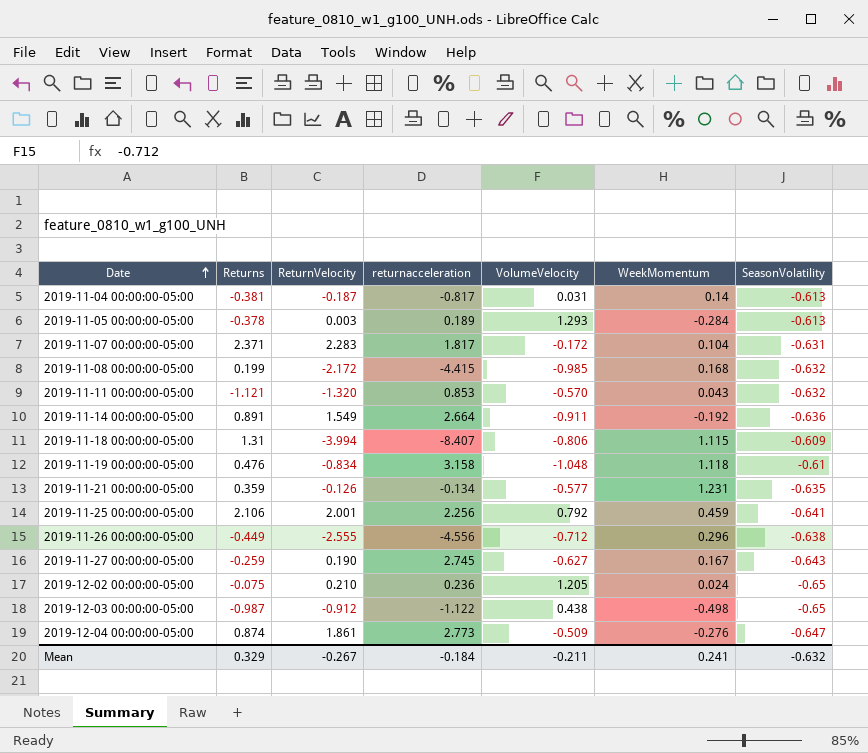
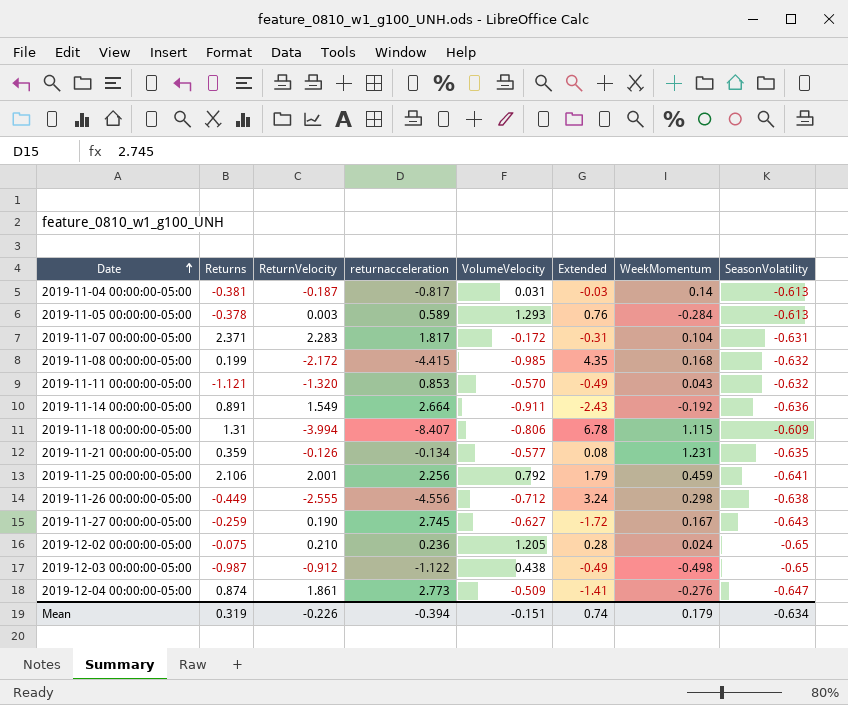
column Extended | formula: none -> [returnacceleration] * [VolumeVelocity]
row 2019-11-19 00:00:00-05:00: 0.476 | -0.834 | 3.158 | -1.048 | 1.118 | -0.61 -> none
2019-11-05 00:00:00-05:00 | returnacceleration: 0.189 -> 0.589
2019-11-26 00:00:00-05:00 | WeekMomentum: 0.296 -> 0.298
Mean | Returns: 0.329 -> 0.319
Mean | ReturnVelocity: -0.267 -> -0.226
Mean | returnacceleration: -0.184 -> -0.394
Mean | VolumeVelocity: -0.211 -> -0.151
Mean | WeekMomentum: 0.241 -> 0.179
Mean | SeasonVolatility: -0.632 -> -0.634

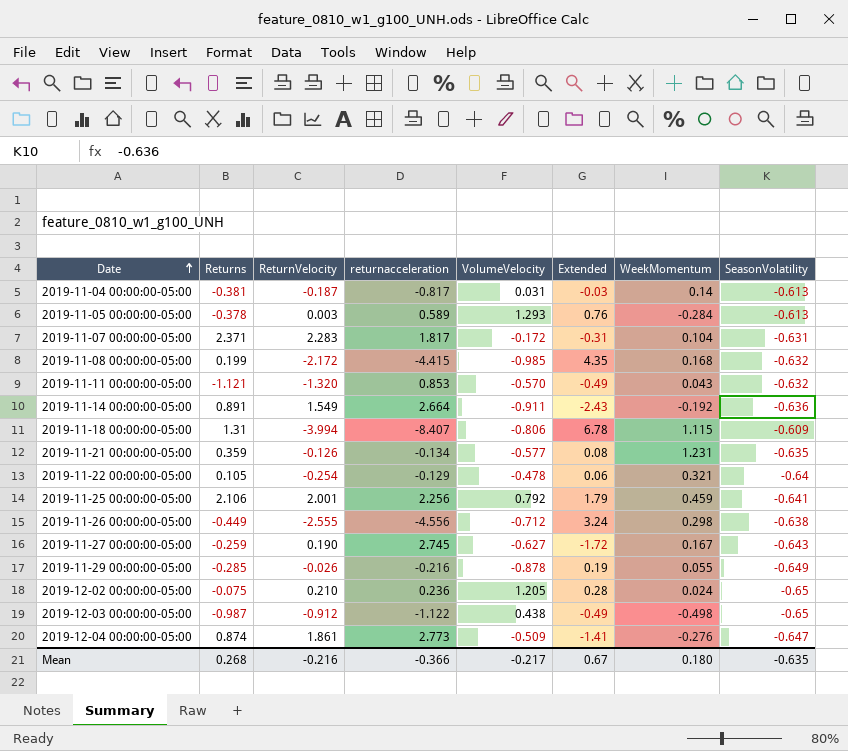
row 2019-11-22 00:00:00-05:00: none -> 0.105 | -0.254 | -0.129 | -0.478 | 0.06 | 0.321 | -0.64
row 2019-11-29 00:00:00-05:00: none -> -0.285 | -0.026 | -0.216 | -0.878 | 0.19 | 0.055 | -0.649
Mean | Returns: 0.319 -> 0.268
Mean | ReturnVelocity: -0.226 -> -0.216
Mean | returnacceleration: -0.394 -> -0.366
Mean | VolumeVelocity: -0.151 -> -0.217
Mean | Extended: 0.74 -> 0.67
Mean | WeekMomentum: 0.179 -> 0.180
Mean | SeasonVolatility: -0.634 -> -0.635

